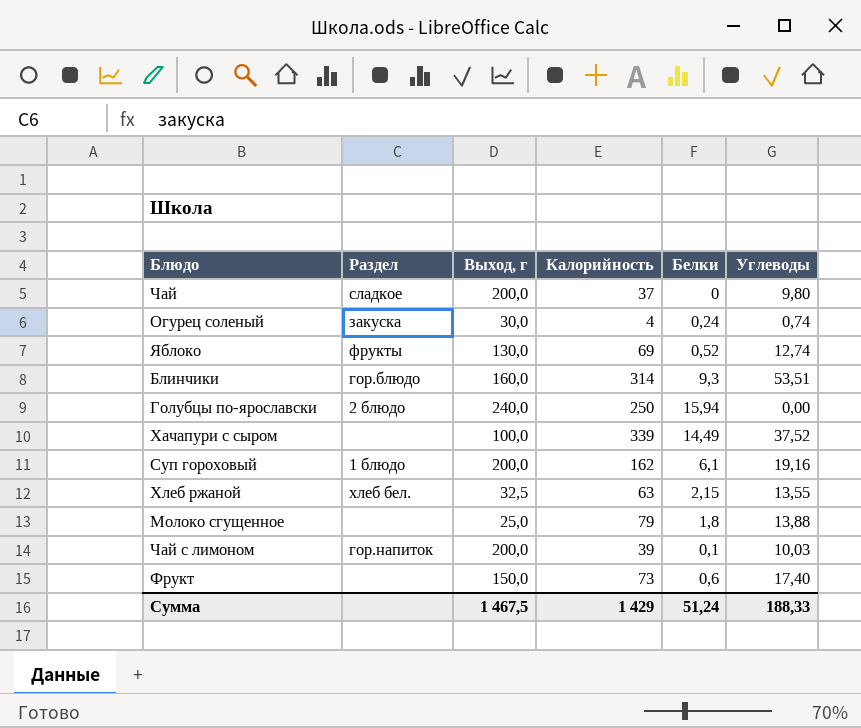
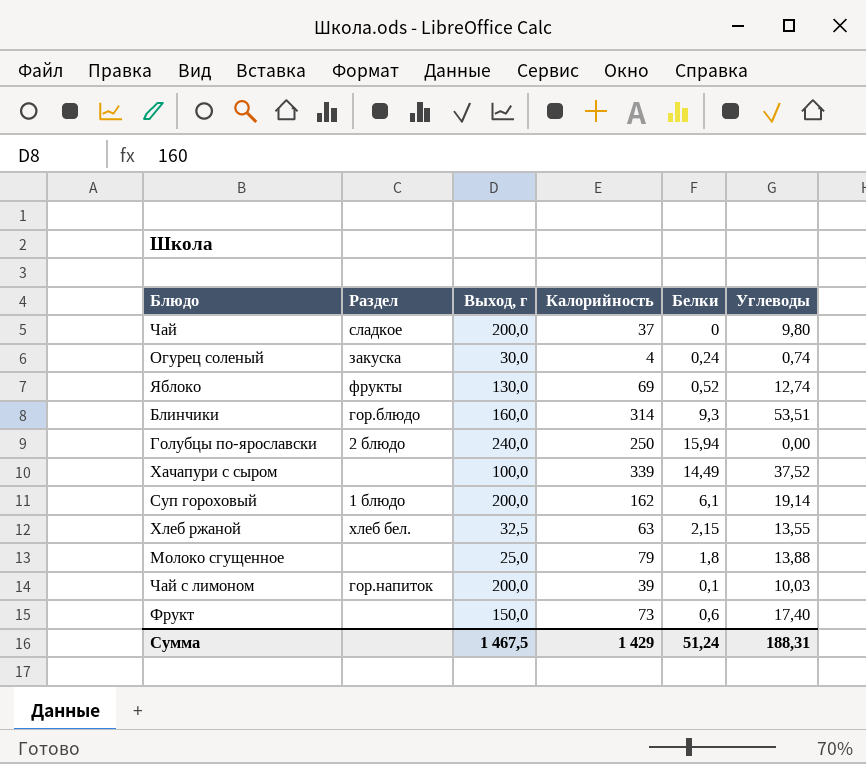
Суп гороховый | Углеводы: 19,16 -> 19,14
Сумма | Углеводы: 188,33 -> 188,31

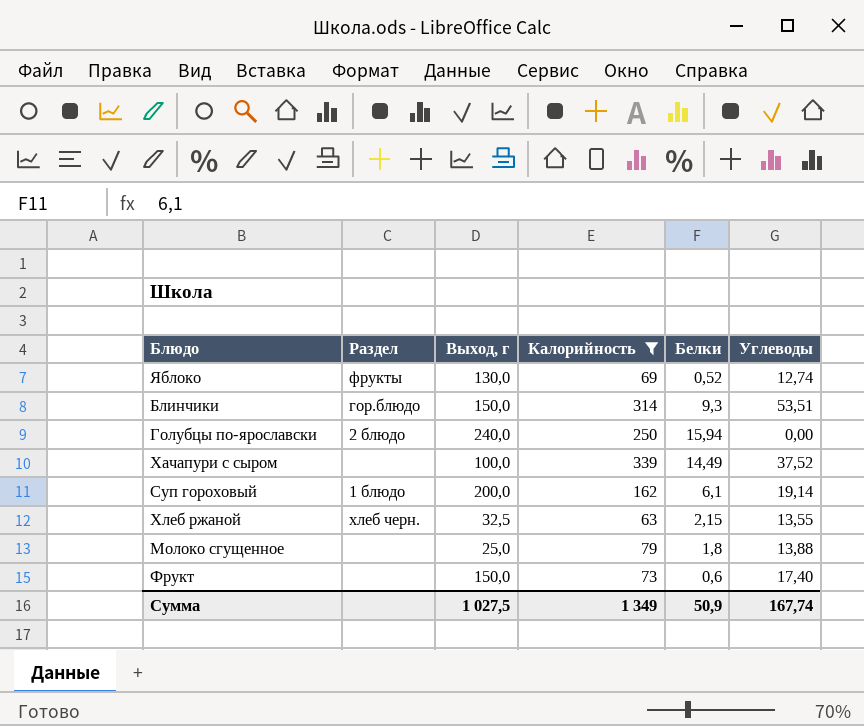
filter: none -> Калорийность >= 63
Блинчики | Выход, г: 160,0 -> 150,0
Хлеб ржаной | Раздел: хлеб бел. -> хлеб черн.
Сумма | Выход, г: 1 467,5 -> 1 027,5
Сумма | Калорийность: 1 429 -> 1 349
Сумма | Белки: 51,24 -> 50,9
Сумма | Углеводы: 188,31 -> 167,74

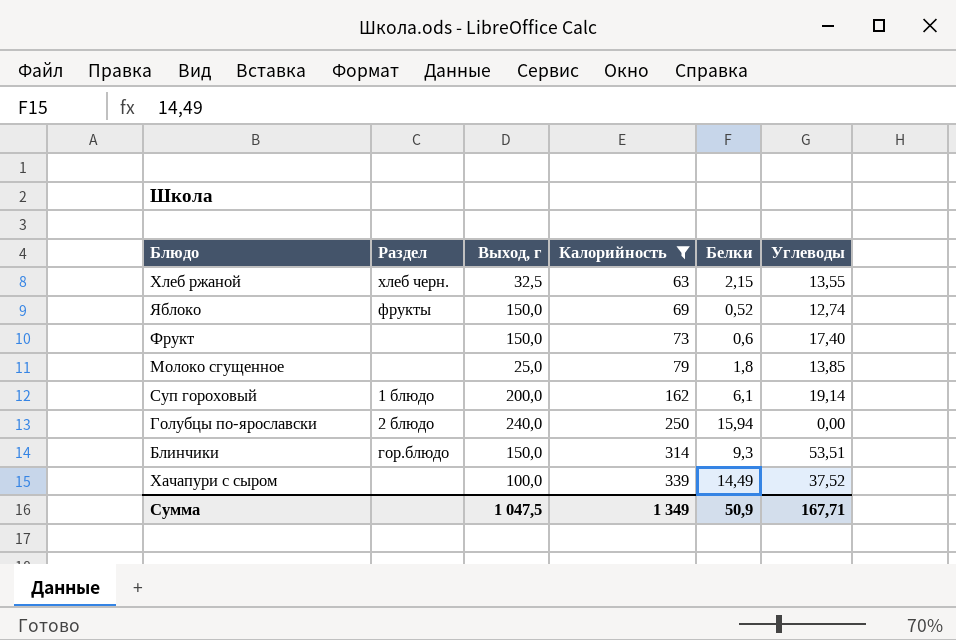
row order: none -> Калорийность ascending
Яблоко | Выход, г: 130,0 -> 150,0
Молоко сгущенное | Углеводы: 13,88 -> 13,85
Сумма | Выход, г: 1 027,5 -> 1 047,5
Сумма | Углеводы: 167,74 -> 167,71

